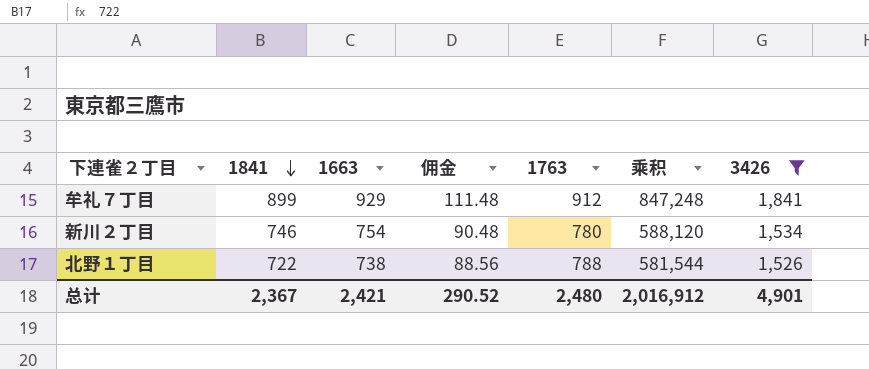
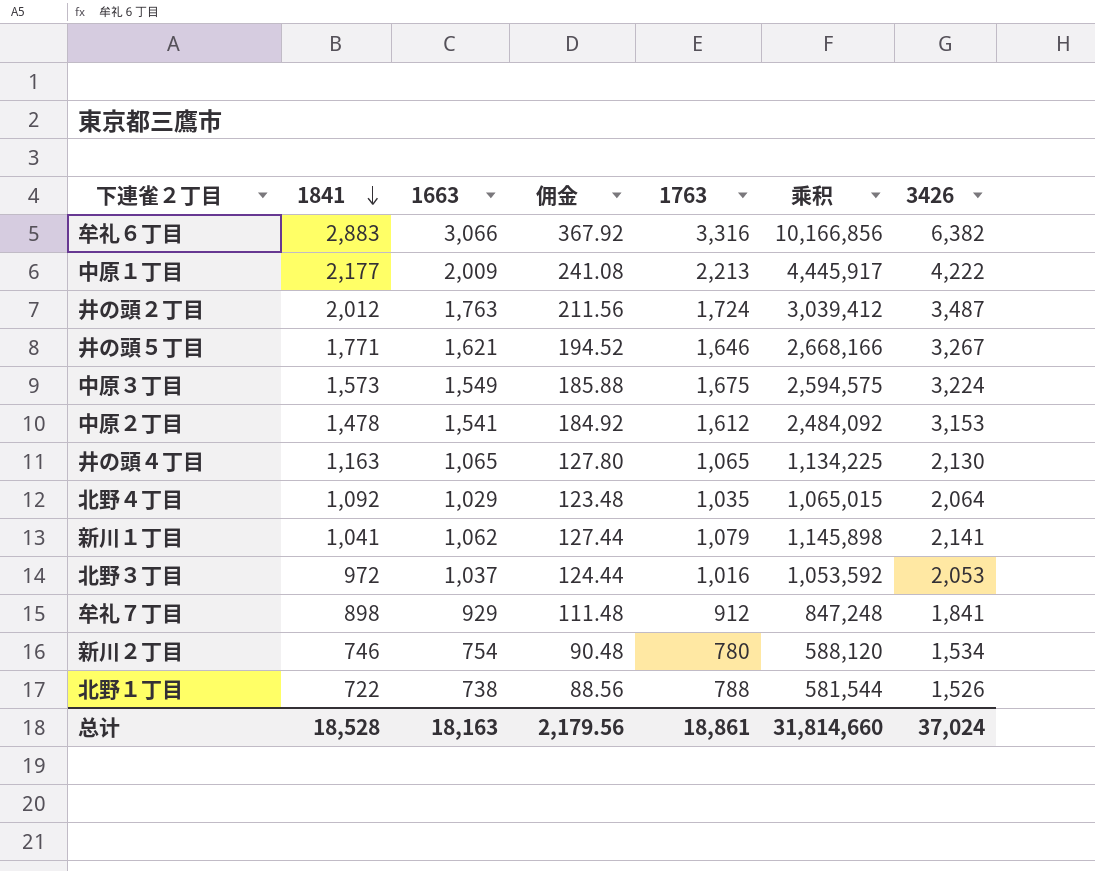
filter: 3426 <= 1,841 -> none
牟礼７丁目 | 1841: 899 -> 898
总计 | 1841: 2,367 -> 18,528
总计 | 1663: 2,421 -> 18,163
总计 | 佣金: 290.52 -> 2,179.56
总计 | 1763: 2,480 -> 18,861
总计 | 乘积: 2,016,912 -> 31,814,660
总计 | 3426: 4,901 -> 37,024

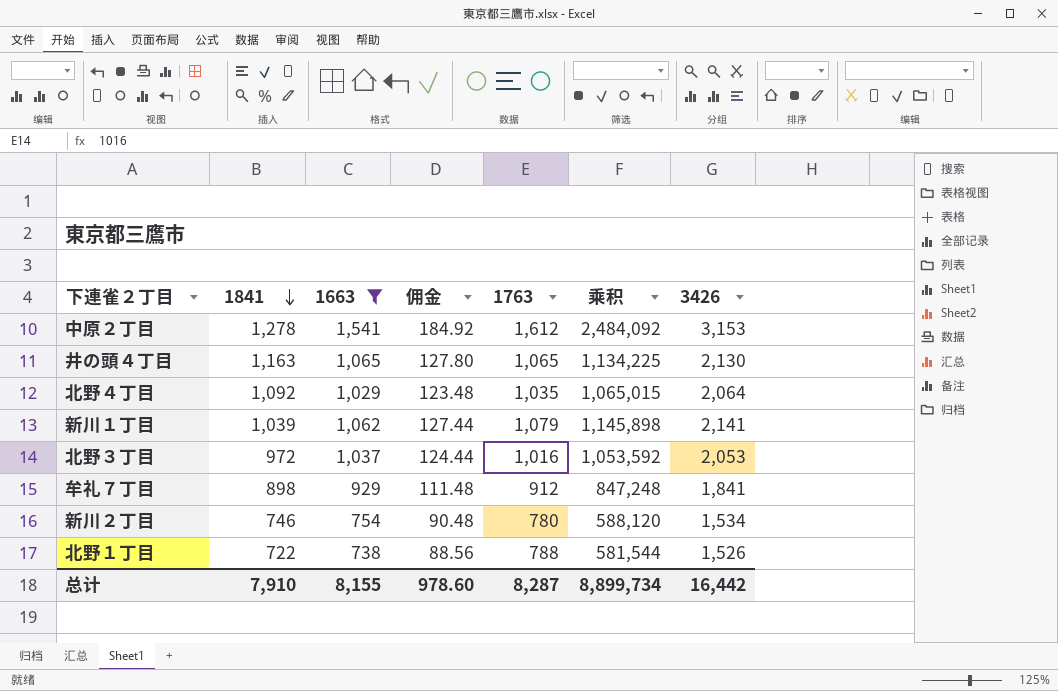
filter: none -> 1663 <= 1,541
中原２丁目 | 1841: 1,478 -> 1,278
新川１丁目 | 1841: 1,041 -> 1,039
总计 | 1841: 18,528 -> 7,910
总计 | 1663: 18,163 -> 8,155
总计 | 佣金: 2,179.56 -> 978.60
总计 | 1763: 18,861 -> 8,287
总计 | 乘积: 31,814,660 -> 8,899,734
总计 | 3426: 37,024 -> 16,442

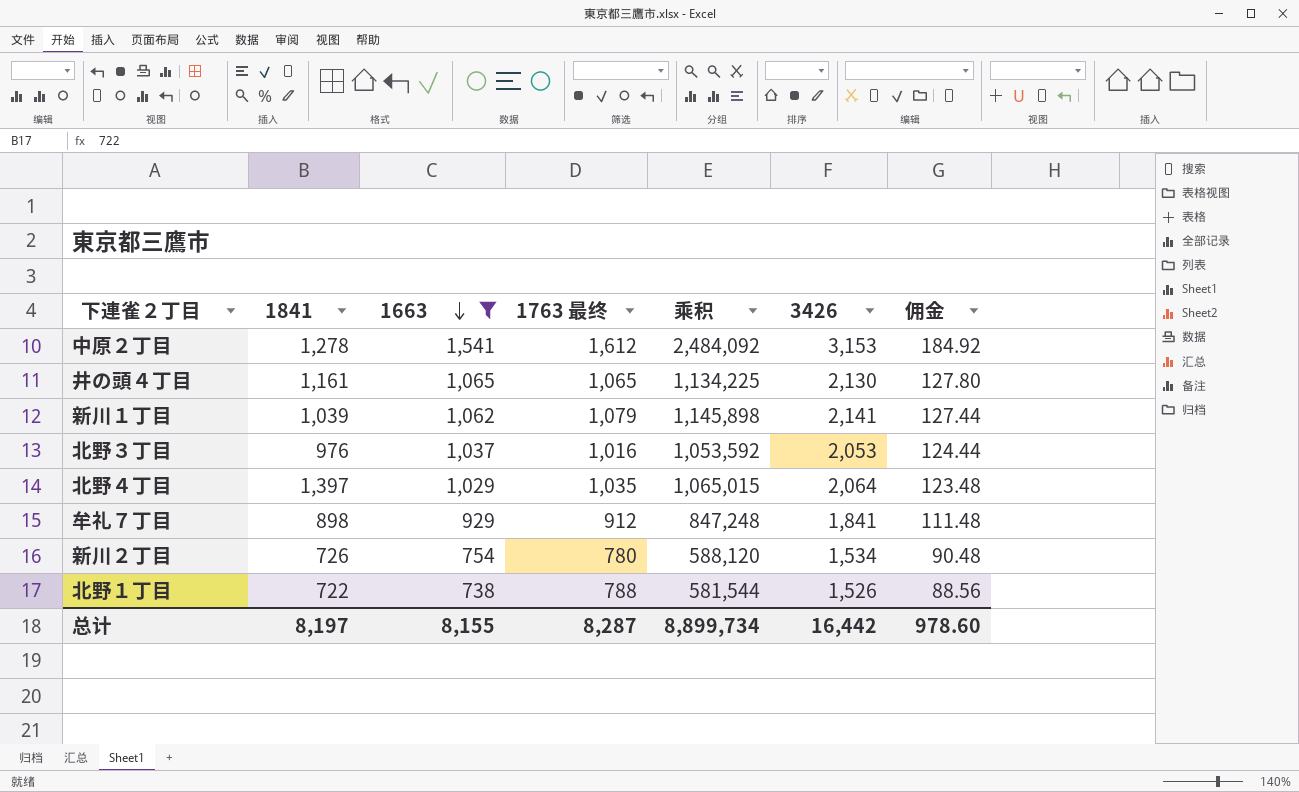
row order: 1841 descending -> 1663 descending
column name: 1763 -> 1763 最终
column 佣金 | position: 4 -> 7
井の頭４丁目 | 1841: 1,163 -> 1,161
北野３丁目 | 1841: 972 -> 976
北野４丁目 | 1841: 1,092 -> 1,397
新川２丁目 | 1841: 746 -> 726
总计 | 1841: 7,910 -> 8,197

